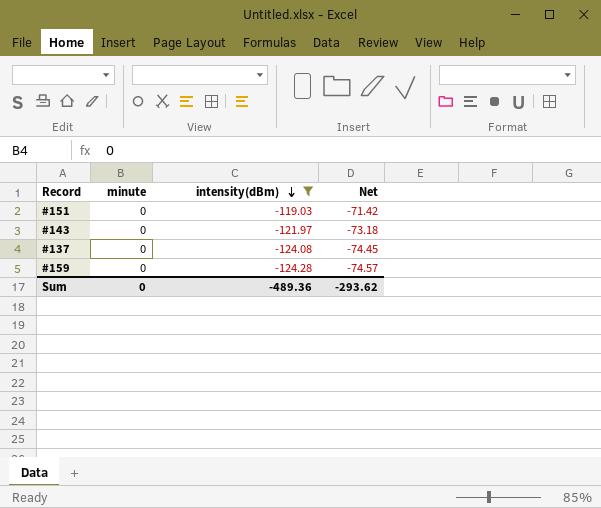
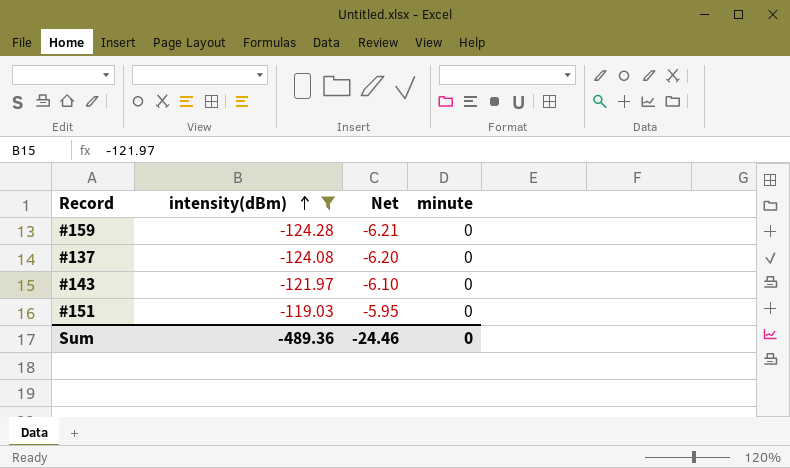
row order: intensity(dBm) descending -> intensity(dBm) ascending
column Net | formula: [intensity(dBm)] * 0.6 -> [intensity(dBm)] * 0.05
column minute | position: 2 -> 4
Sum | Net: -293.62 -> -24.46

